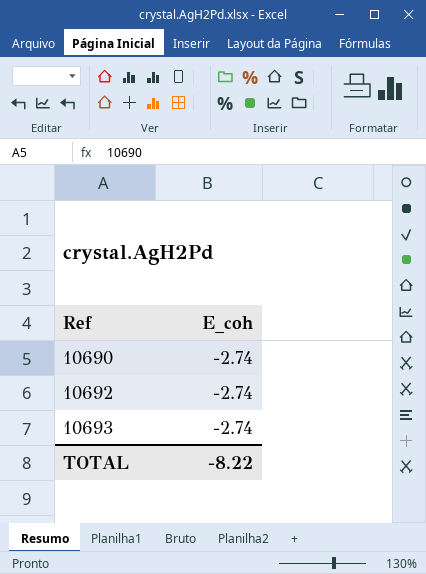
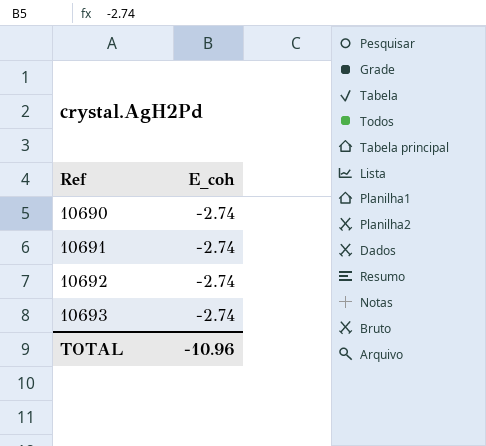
row 10691: none -> -2.74
TOTAL | E_coh: -8.22 -> -10.96

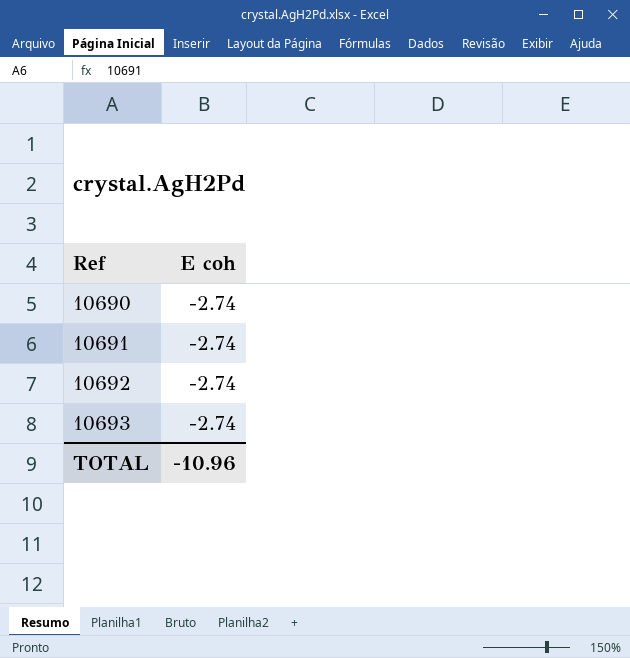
column name: E_coh -> E coh

